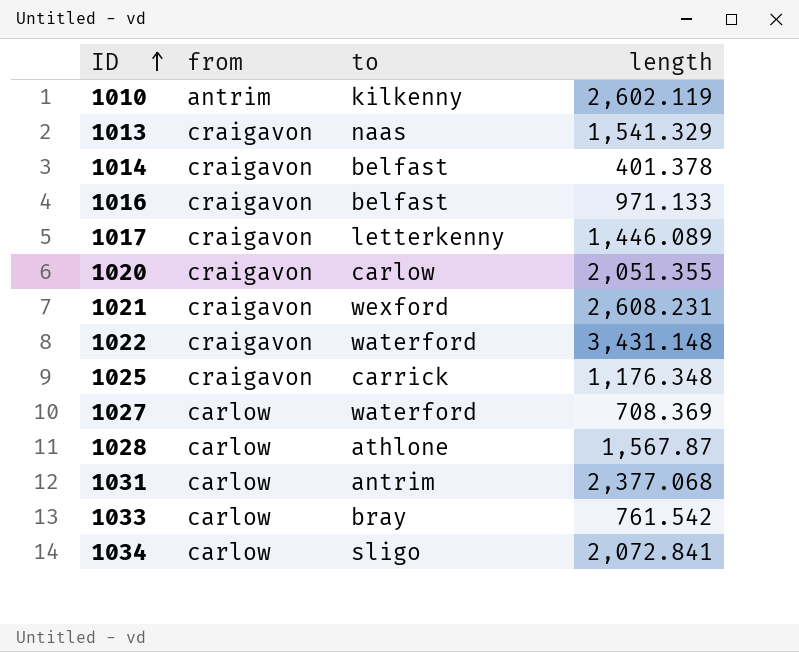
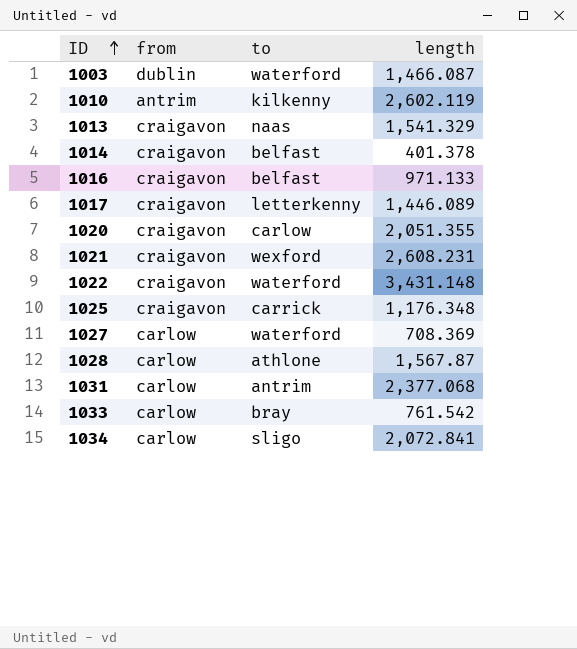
row 1003: none -> dublin | waterford | 1,466.087

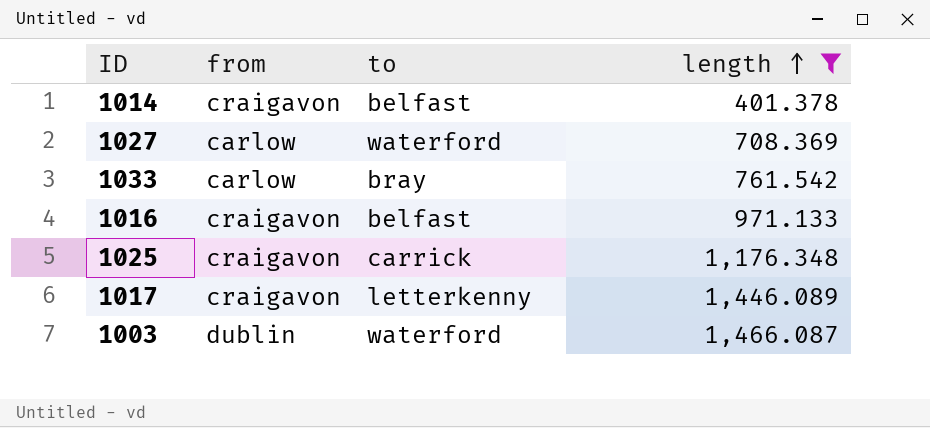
filter: none -> length <= 1,466.087
row order: ID ascending -> length ascending

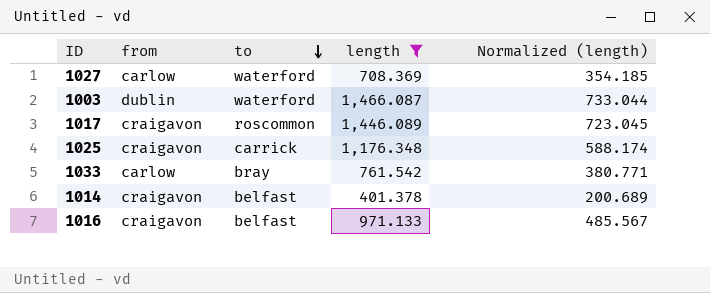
row order: length ascending -> to descending
column Normalized (length) | formula: none -> [length] * 0.5
1017 | to: letterkenny -> roscommon

